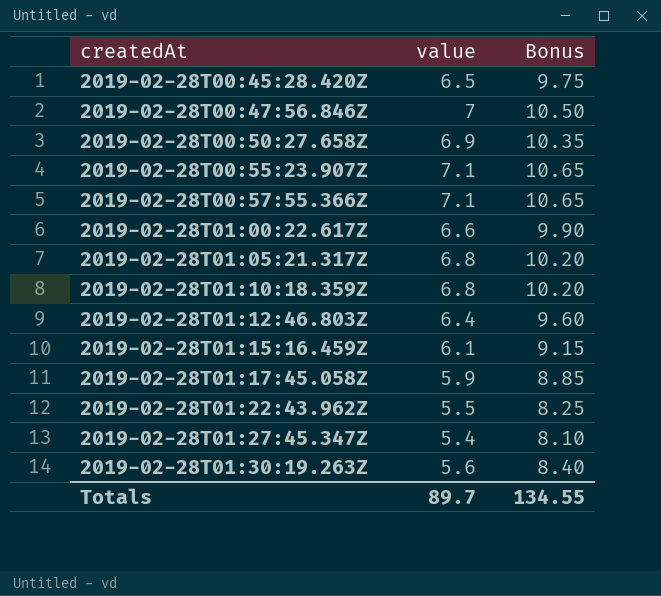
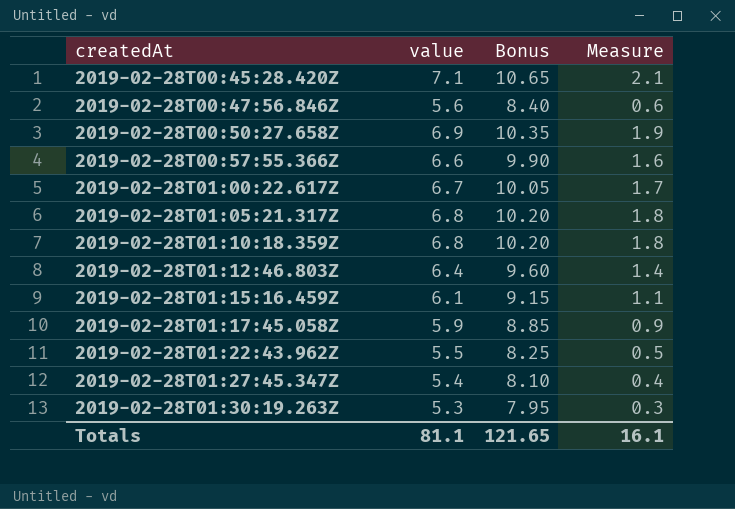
column Measure | formula: none -> [value] - 5
row 2019-02-28T00:55:23.907Z: 7.1 | 10.65 -> none
2019-02-28T00:45:28.420Z | value: 6.5 -> 7.1
2019-02-28T00:45:28.420Z | Bonus: 9.75 -> 10.65
2019-02-28T00:47:56.846Z | value: 7 -> 5.6
2019-02-28T00:47:56.846Z | Bonus: 10.50 -> 8.40
2019-02-28T00:57:55.366Z | value: 7.1 -> 6.6
2019-02-28T00:57:55.366Z | Bonus: 10.65 -> 9.90
2019-02-28T01:00:22.617Z | value: 6.6 -> 6.7
2019-02-28T01:00:22.617Z | Bonus: 9.90 -> 10.05
2019-02-28T01:30:19.263Z | value: 5.6 -> 5.3
2019-02-28T01:30:19.263Z | Bonus: 8.40 -> 7.95
Totals | value: 89.7 -> 81.1
Totals | Bonus: 134.55 -> 121.65

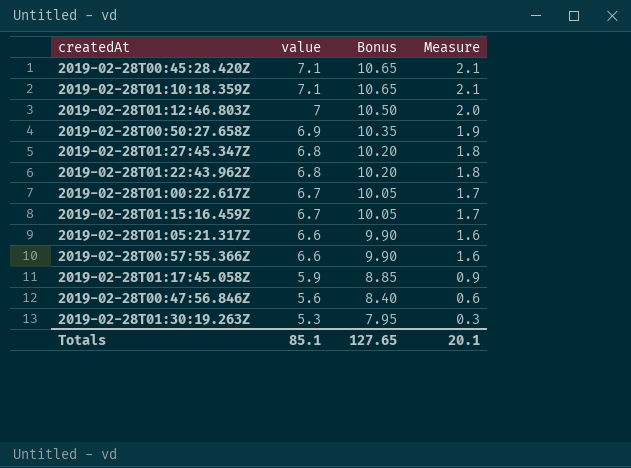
row order: createdAt ascending -> value descending
2019-02-28T01:10:18.359Z | value: 6.8 -> 7.1
2019-02-28T01:10:18.359Z | Bonus: 10.20 -> 10.65
2019-02-28T01:10:18.359Z | Measure: 1.8 -> 2.1
2019-02-28T01:12:46.803Z | value: 6.4 -> 7
2019-02-28T01:12:46.803Z | Bonus: 9.60 -> 10.50
2019-02-28T01:12:46.803Z | Measure: 1.4 -> 2.0
2019-02-28T01:27:45.347Z | value: 5.4 -> 6.8
2019-02-28T01:27:45.347Z | Bonus: 8.10 -> 10.20
2019-02-28T01:27:45.347Z | Measure: 0.4 -> 1.8
2019-02-28T01:22:43.962Z | value: 5.5 -> 6.8
2019-02-28T01:22:43.962Z | Bonus: 8.25 -> 10.20
2019-02-28T01:22:43.962Z | Measure: 0.5 -> 1.8
2019-02-28T01:15:16.459Z | value: 6.1 -> 6.7
2019-02-28T01:15:16.459Z | Bonus: 9.15 -> 10.05
2019-02-28T01:15:16.459Z | Measure: 1.1 -> 1.7
2019-02-28T01:05:21.317Z | value: 6.8 -> 6.6
2019-02-28T01:05:21.317Z | Bonus: 10.20 -> 9.90
2019-02-28T01:05:21.317Z | Measure: 1.8 -> 1.6
Totals | value: 81.1 -> 85.1
Totals | Bonus: 121.65 -> 127.65
Totals | Measure: 16.1 -> 20.1

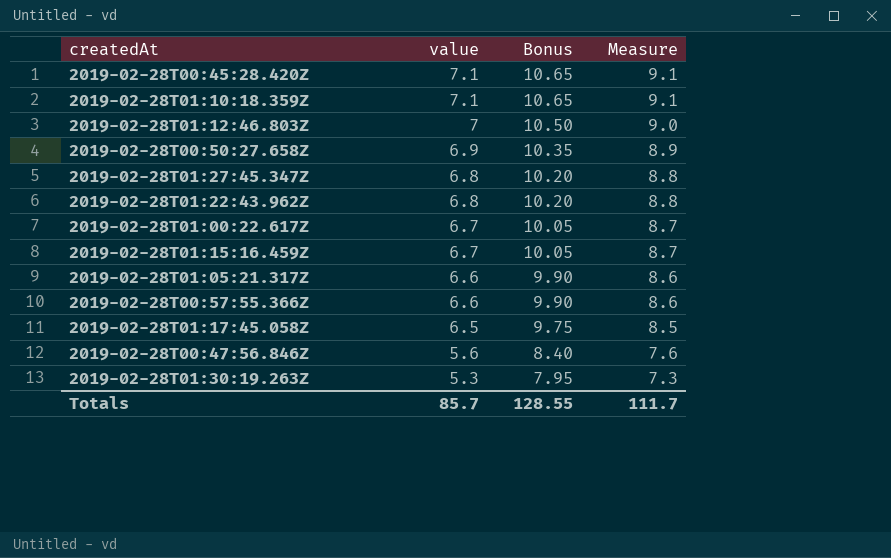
column Measure | formula: [value] - 5 -> [value] + 2
2019-02-28T01:17:45.058Z | value: 5.9 -> 6.5
2019-02-28T01:17:45.058Z | Bonus: 8.85 -> 9.75
Totals | value: 85.1 -> 85.7
Totals | Bonus: 127.65 -> 128.55
Totals | Measure: 20.1 -> 111.7

